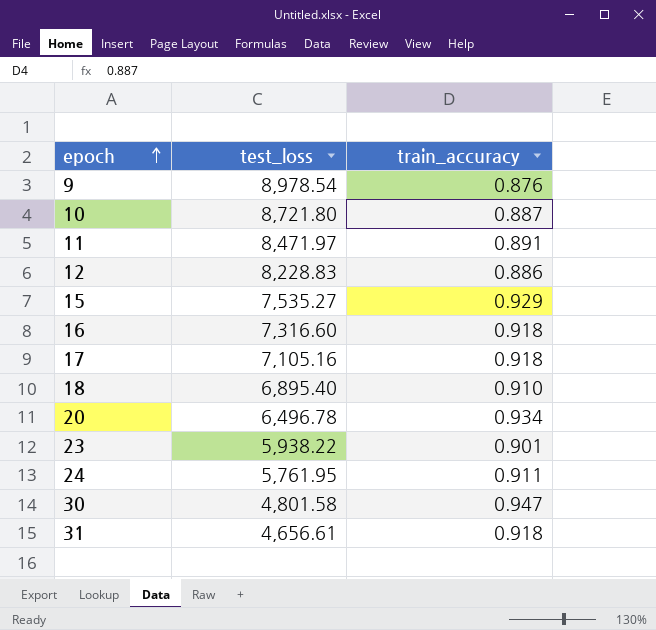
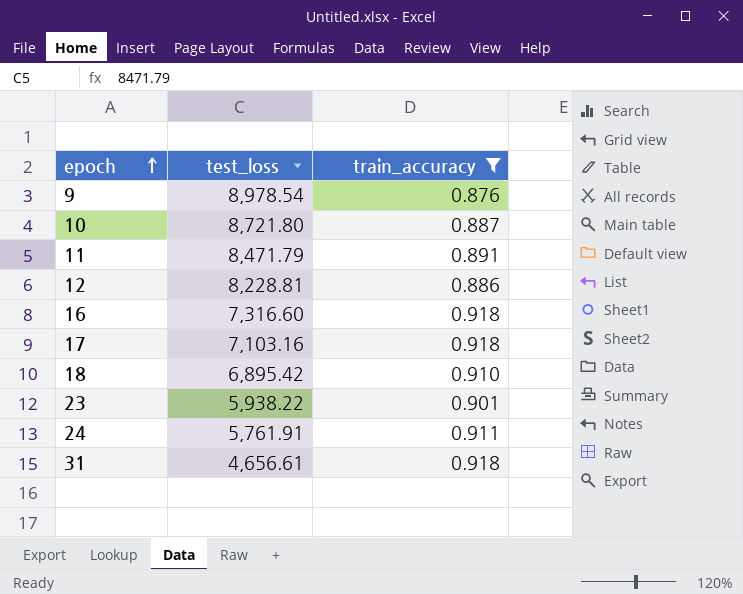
filter: none -> train_accuracy <= 0.918
11 | test_loss: 8,471.97 -> 8,471.79
12 | test_loss: 8,228.83 -> 8,228.81
17 | test_loss: 7,105.16 -> 7,103.16
18 | test_loss: 6,895.40 -> 6,895.42
24 | test_loss: 5,761.95 -> 5,761.91

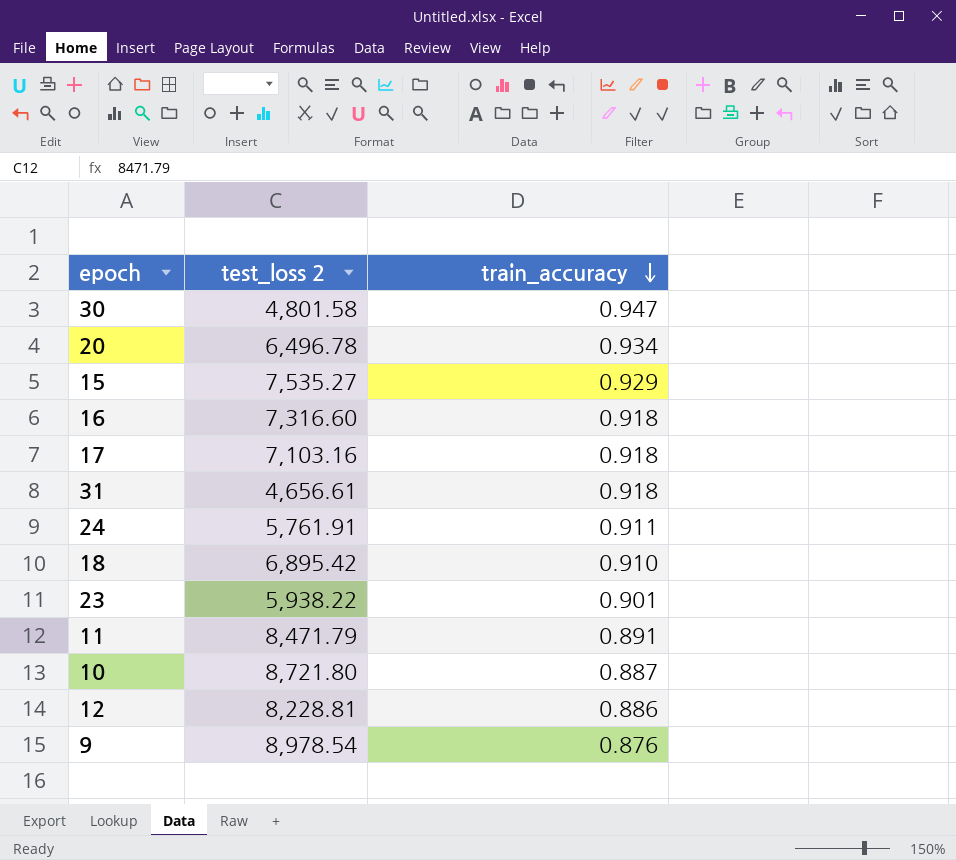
filter: train_accuracy <= 0.918 -> none
row order: epoch ascending -> train_accuracy descending
column name: test_loss -> test_loss 2

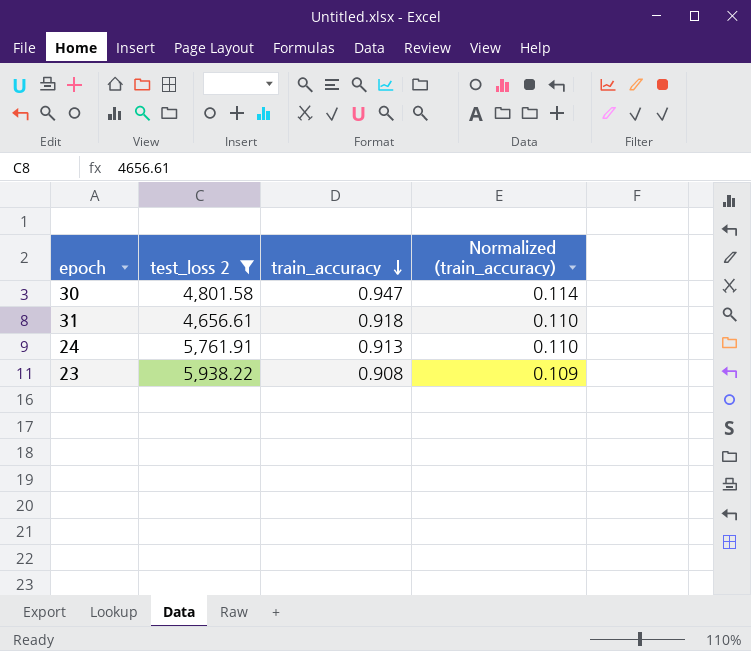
filter: none -> test_loss 2 <= 5,938.22
column Normalized (train_accuracy) | formula: none -> [train_accuracy] * 0.12
24 | train_accuracy: 0.911 -> 0.913
23 | train_accuracy: 0.901 -> 0.908

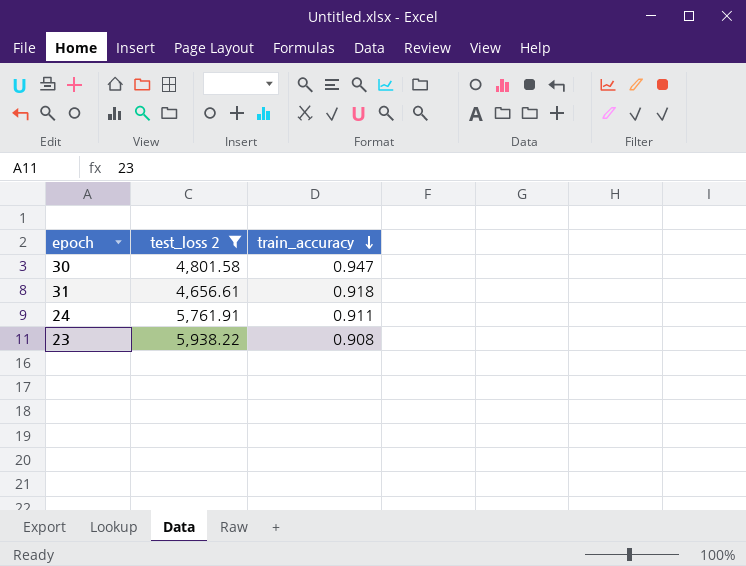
column Normalized (train_accuracy) | formula: [train_accuracy] * 0.12 -> none
24 | train_accuracy: 0.913 -> 0.911

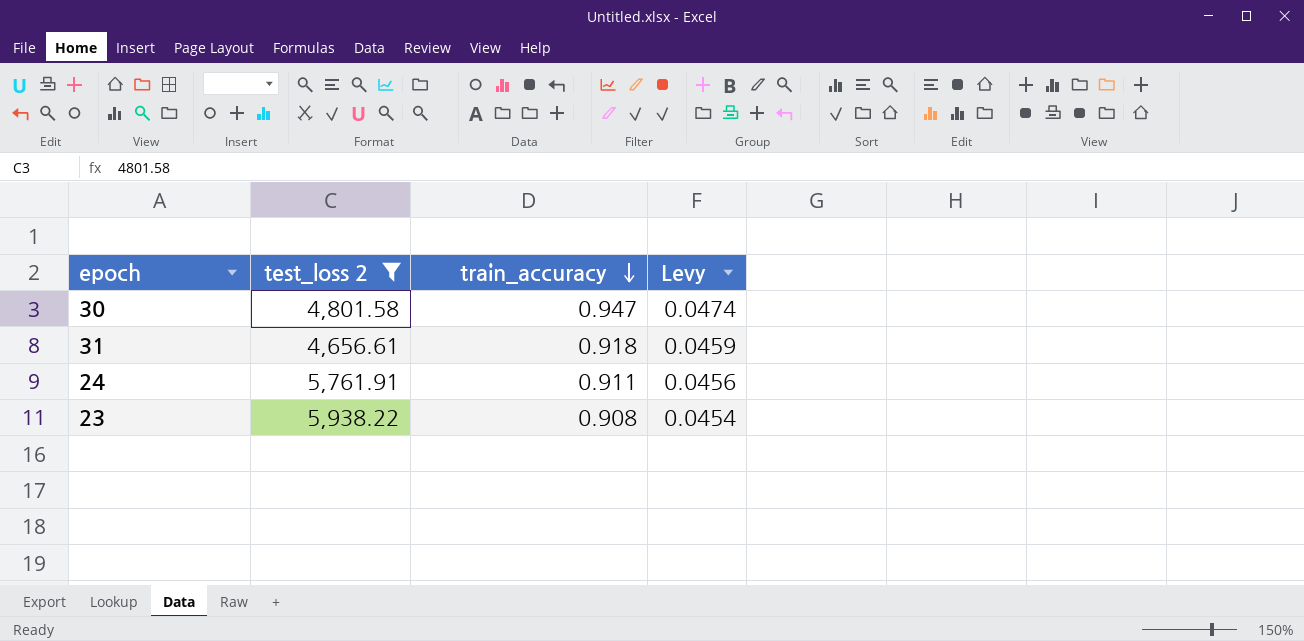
column Levy | formula: none -> [train_accuracy] * 0.05

